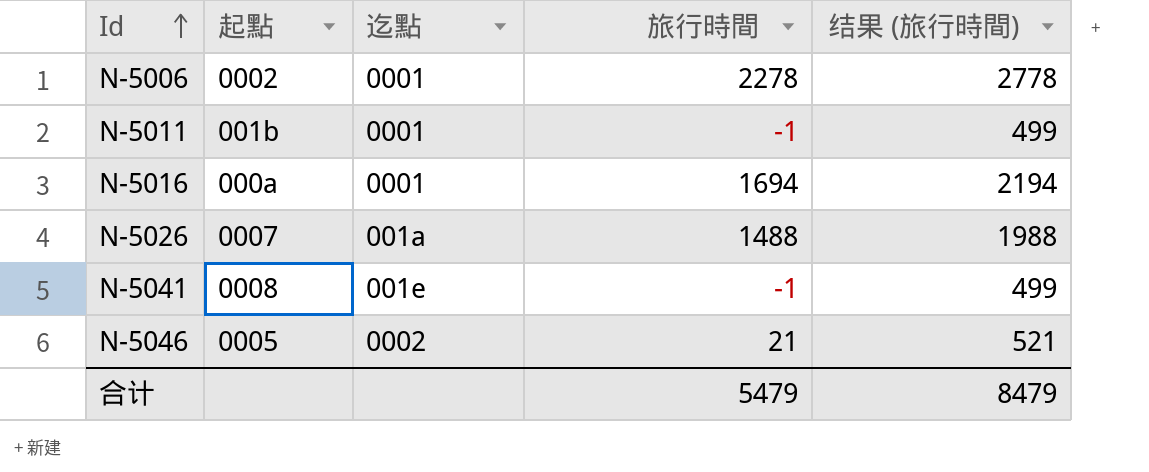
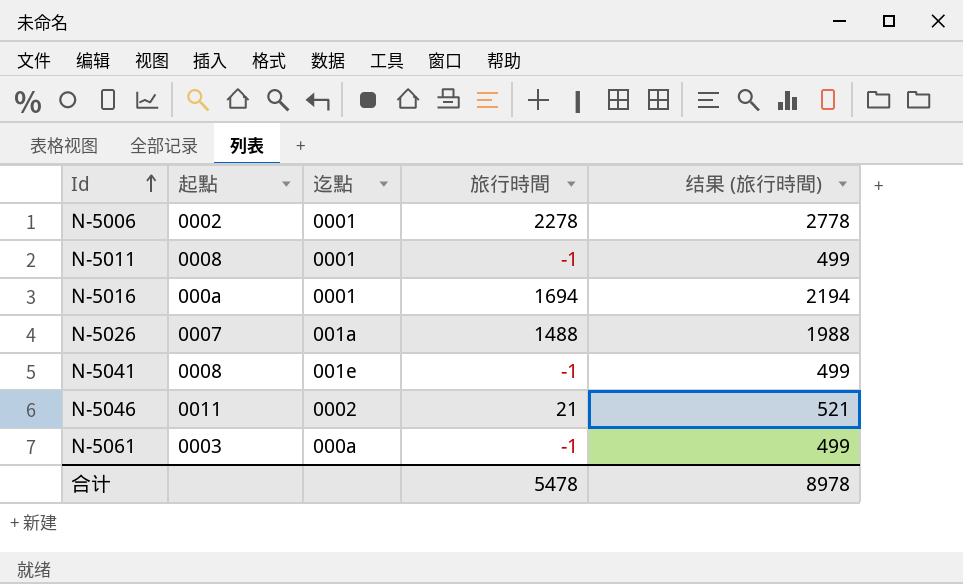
N-5011 | 起點: 001b -> 0008
N-5046 | 起點: 0005 -> 0011
row N-5061: none -> 0003 | 000a | -1 | 499
合计 | 旅行時間: 5479 -> 5478
合计 | 结果 (旅行時間): 8479 -> 8978

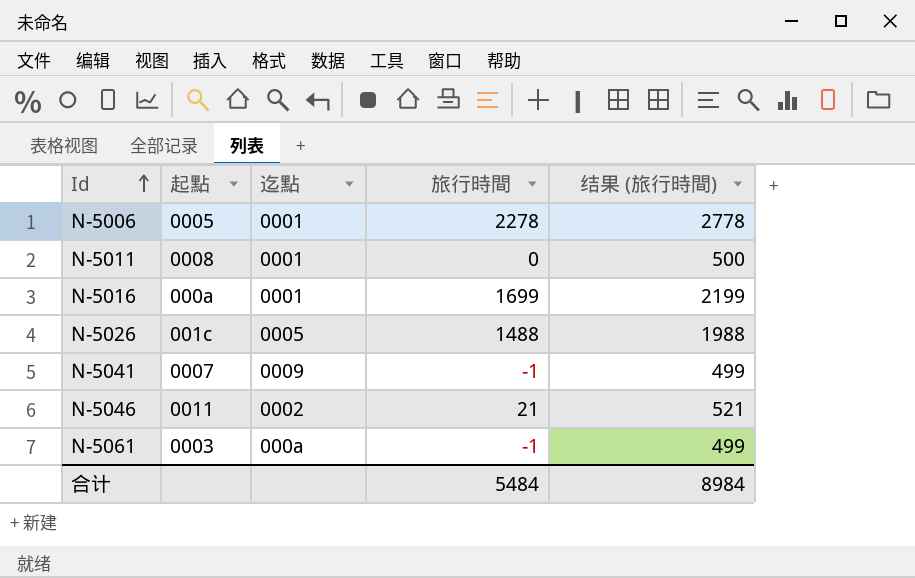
N-5006 | 起點: 0002 -> 0005
N-5011 | 旅行時間: -1 -> 0
N-5011 | 结果 (旅行時間): 499 -> 500
N-5016 | 旅行時間: 1694 -> 1699
N-5016 | 结果 (旅行時間): 2194 -> 2199
N-5026 | 起點: 0007 -> 001c
N-5026 | 迄點: 001a -> 0005
N-5041 | 起點: 0008 -> 0007
N-5041 | 迄點: 001e -> 0009
合计 | 旅行時間: 5478 -> 5484
合计 | 结果 (旅行時間): 8978 -> 8984

